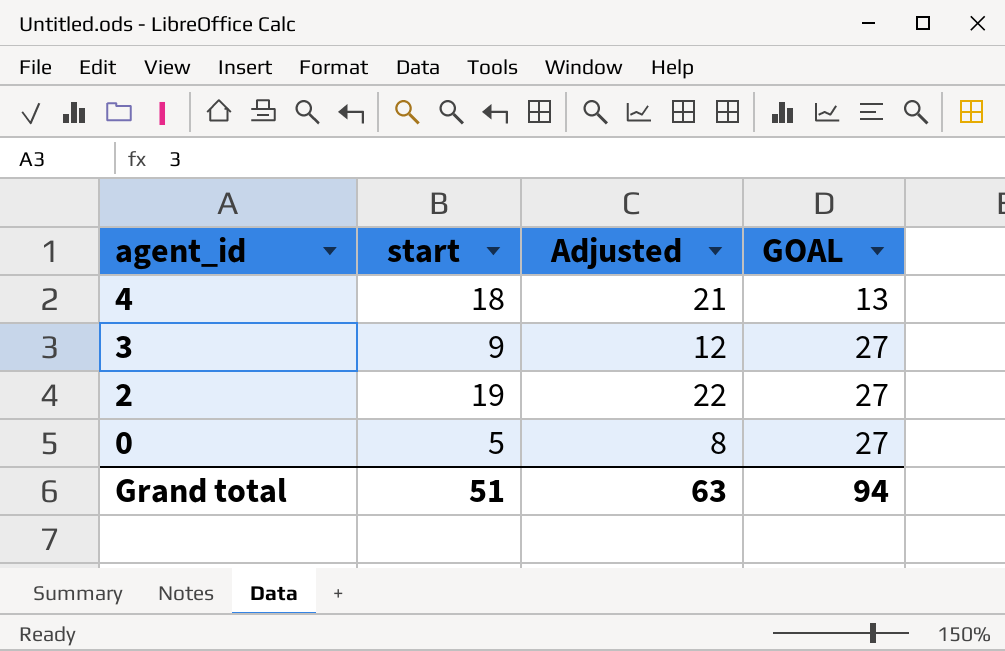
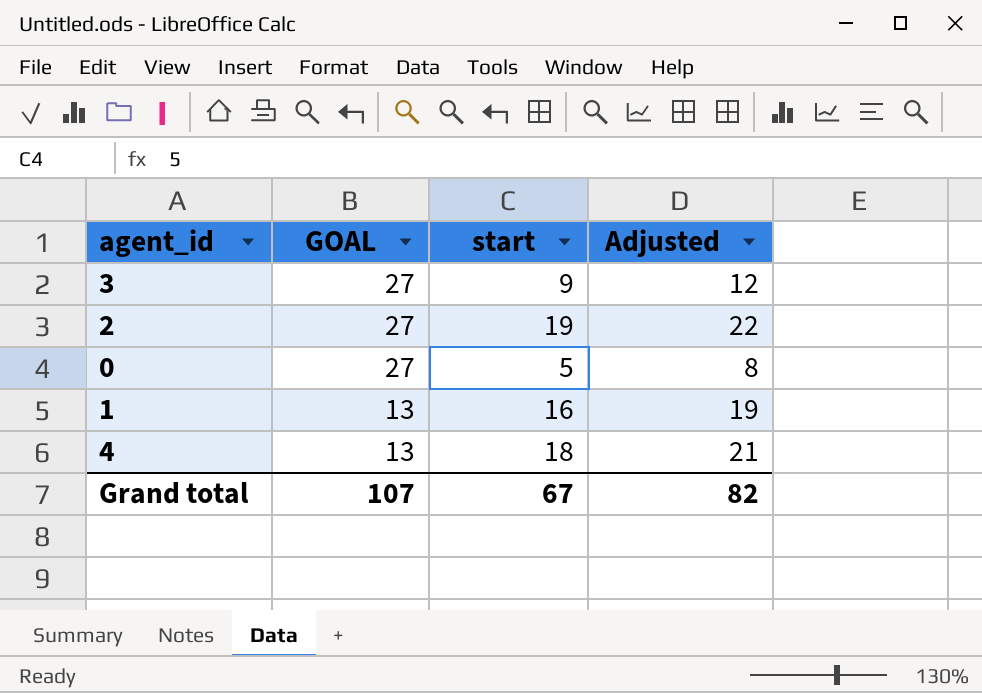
row order: agent_id descending -> GOAL descending
column GOAL | position: 4 -> 2
row 1: none -> 13 | 16 | 19
Grand total | GOAL: 94 -> 107
Grand total | start: 51 -> 67
Grand total | Adjusted: 63 -> 82

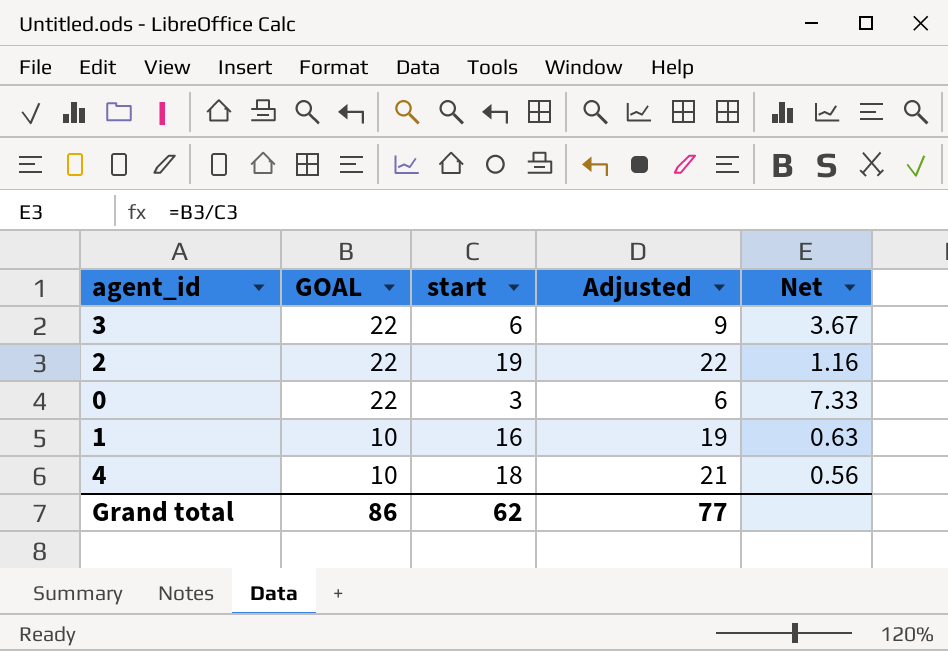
column Net | formula: none -> [GOAL] / [start]
3 | GOAL: 27 -> 22
3 | start: 9 -> 6
3 | Adjusted: 12 -> 9
2 | GOAL: 27 -> 22
0 | GOAL: 27 -> 22
0 | start: 5 -> 3
0 | Adjusted: 8 -> 6
1 | GOAL: 13 -> 10
4 | GOAL: 13 -> 10
Grand total | GOAL: 107 -> 86
Grand total | start: 67 -> 62
Grand total | Adjusted: 82 -> 77

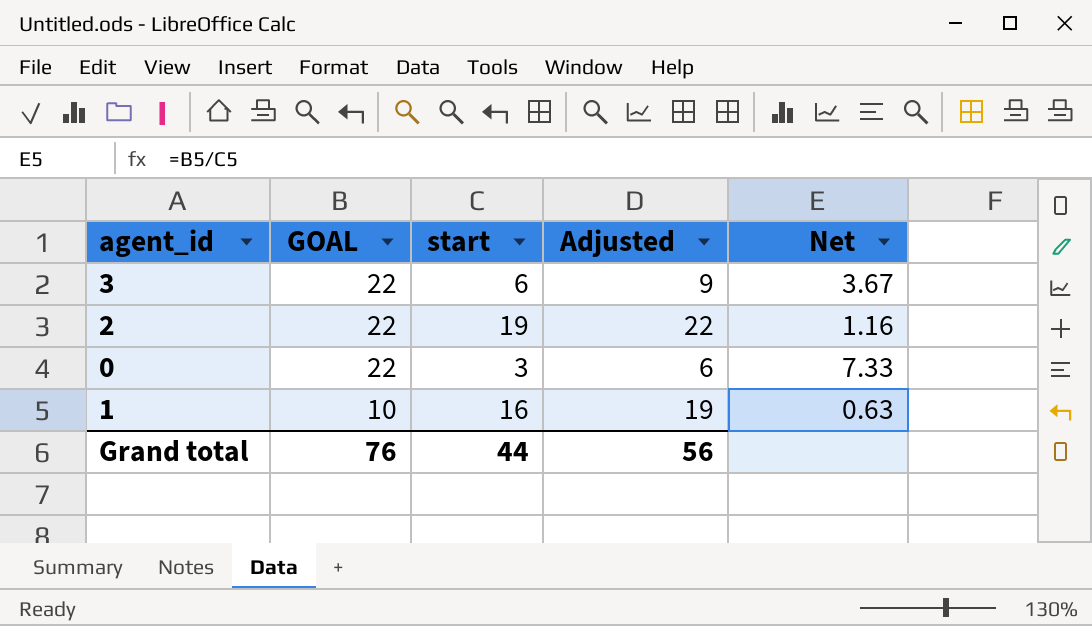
row 4: 10 | 18 | 21 | 0.56 -> none
Grand total | GOAL: 86 -> 76
Grand total | start: 62 -> 44
Grand total | Adjusted: 77 -> 56

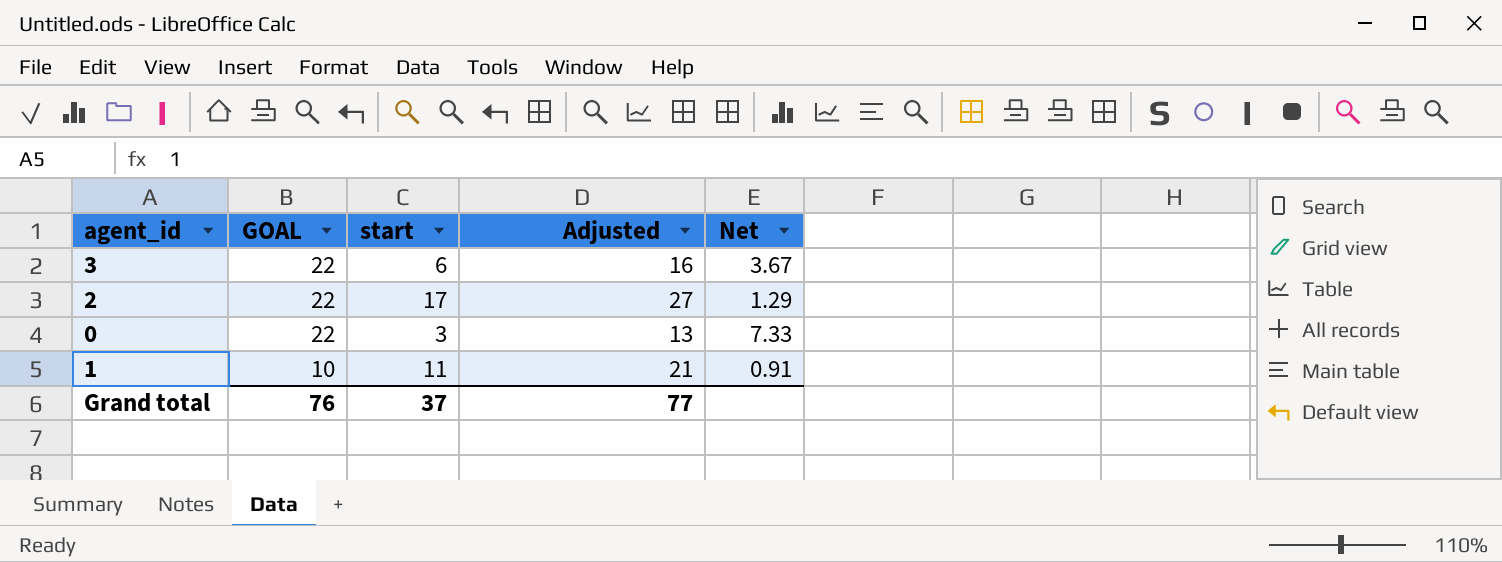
column Adjusted | formula: [start] + 3 -> [start] + 10
2 | start: 19 -> 17
2 | Net: 1.16 -> 1.29
1 | start: 16 -> 11
1 | Net: 0.63 -> 0.91
Grand total | start: 44 -> 37
Grand total | Adjusted: 56 -> 77

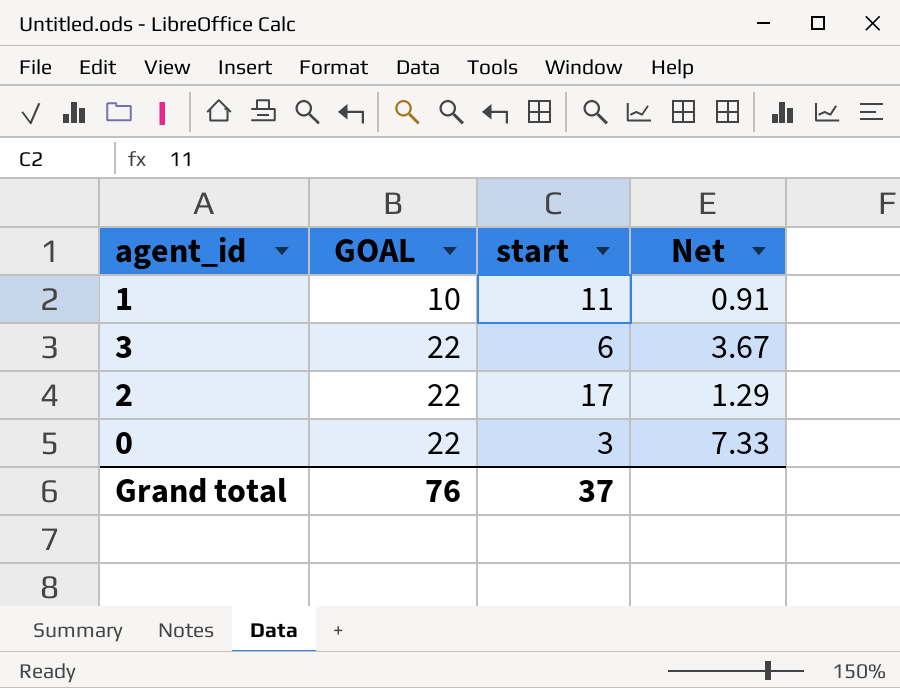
row order: GOAL descending -> GOAL ascending
column Adjusted | formula: [start] + 10 -> none

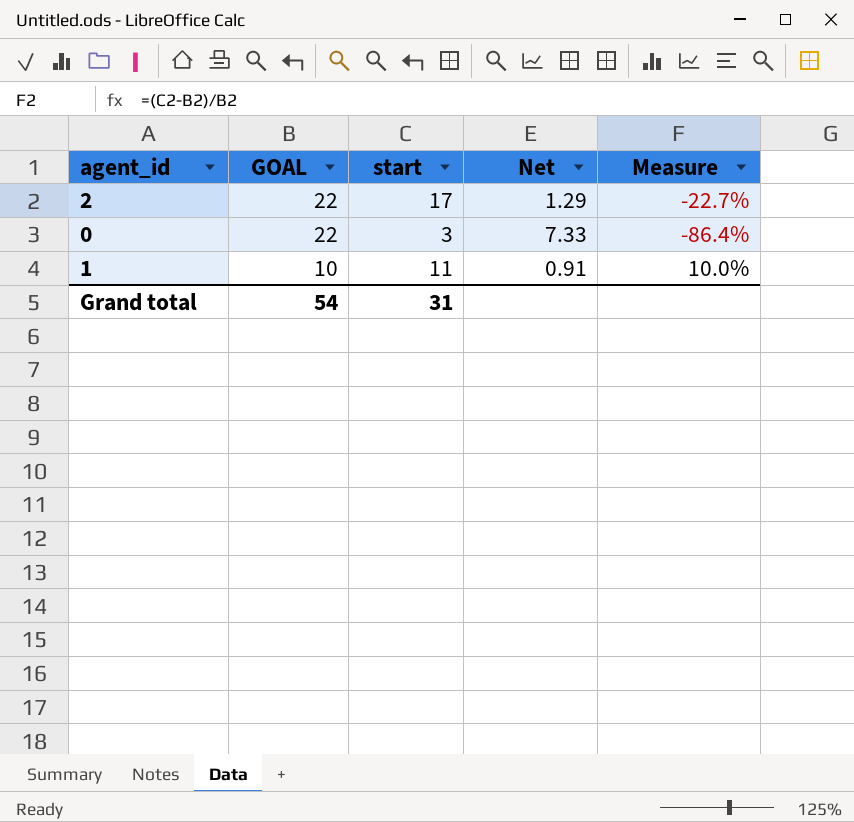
row order: GOAL ascending -> GOAL descending
column Measure | formula: none -> ([start] - [GOAL]) / [GOAL]
row 3: 22 | 6 | 3.67 -> none
Grand total | GOAL: 76 -> 54
Grand total | start: 37 -> 31

